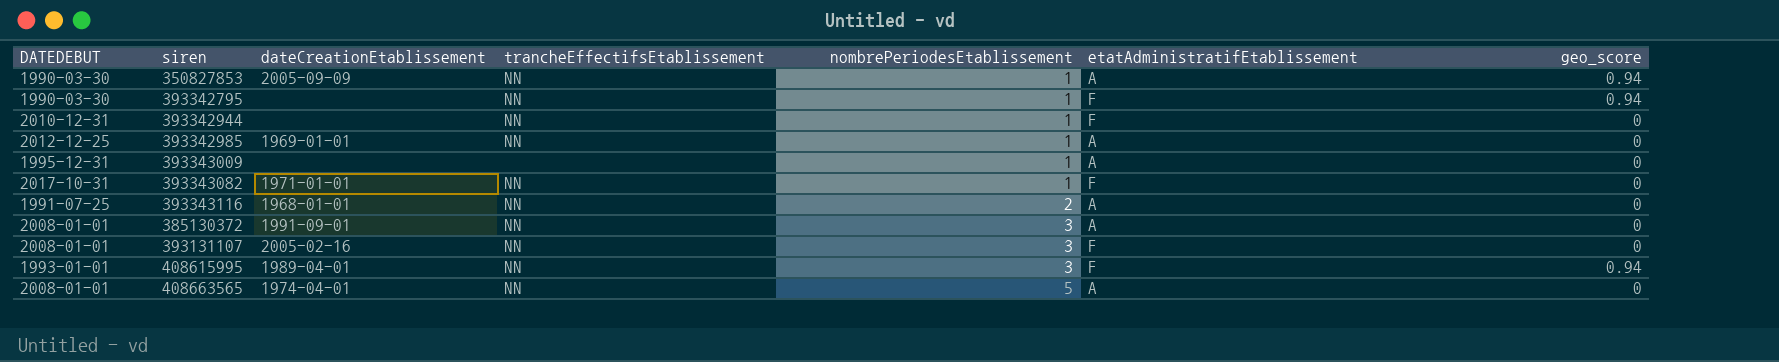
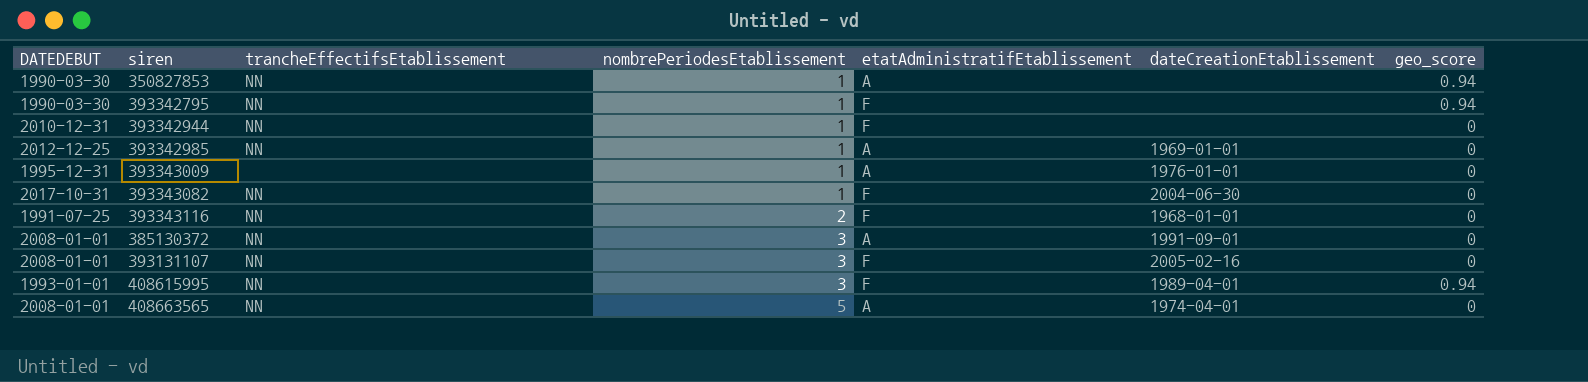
column dateCreationEtablissement | position: 3 -> 6
350827853 | dateCreationEtablissement: 2005-09-09 -> none
393343009 | dateCreationEtablissement: none -> 1976-01-01
393343082 | dateCreationEtablissement: 1971-01-01 -> 2004-06-30
393343116 | etatAdministratifEtablissement: A -> F

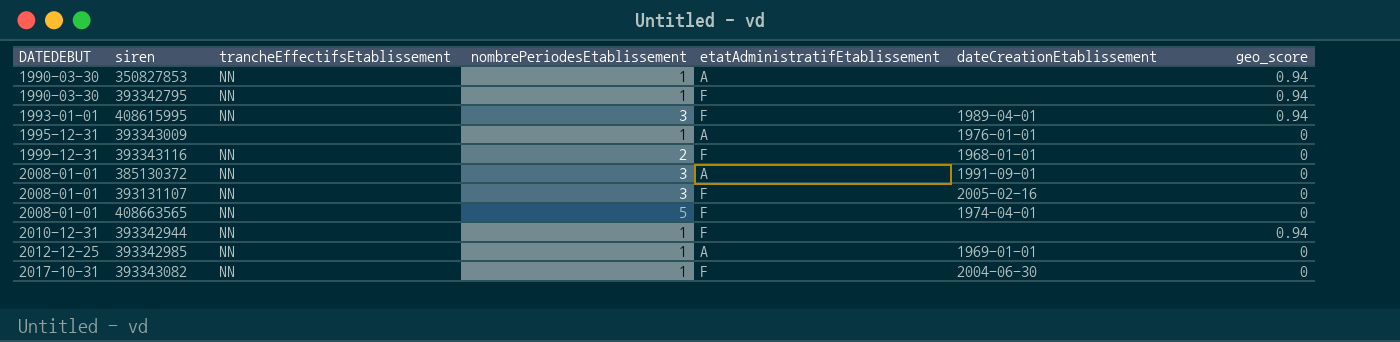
row order: nombrePeriodesEtablissement ascending -> DATEDEBUT ascending
393343116 | DATEDEBUT: 1991-07-25 -> 1999-12-31
408663565 | etatAdministratifEtablissement: A -> F
393342944 | geo_score: 0 -> 0.94

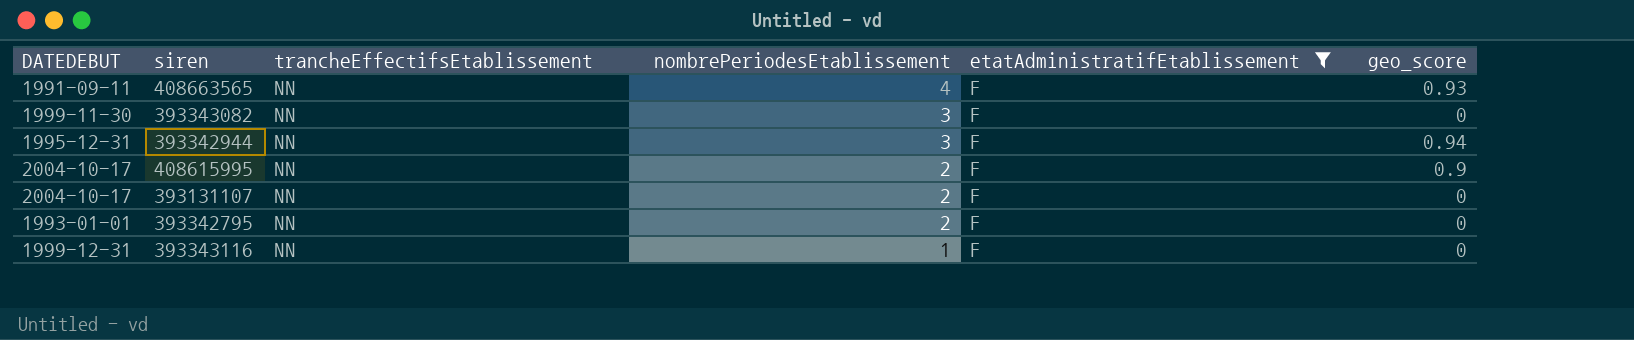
filter: none -> etatAdministratifEtablissement = F
row order: DATEDEBUT ascending -> nombrePeriodesEtablissement descending
column dateCreationEtablissement | position: 6 -> none
408663565 | DATEDEBUT: 2008-01-01 -> 1991-09-11
408663565 | nombrePeriodesEtablissement: 5 -> 4
408663565 | geo_score: 0 -> 0.93
393343082 | DATEDEBUT: 2017-10-31 -> 1999-11-30
393343082 | nombrePeriodesEtablissement: 1 -> 3
393342944 | DATEDEBUT: 2010-12-31 -> 1995-12-31
393342944 | nombrePeriodesEtablissement: 1 -> 3
408615995 | DATEDEBUT: 1993-01-01 -> 2004-10-17
408615995 | nombrePeriodesEtablissement: 3 -> 2
408615995 | geo_score: 0.94 -> 0.9
393131107 | DATEDEBUT: 2008-01-01 -> 2004-10-17
393131107 | nombrePeriodesEtablissement: 3 -> 2
393342795 | DATEDEBUT: 1990-03-30 -> 1993-01-01
393342795 | nombrePeriodesEtablissement: 1 -> 2
393342795 | geo_score: 0.94 -> 0
393343116 | nombrePeriodesEtablissement: 2 -> 1

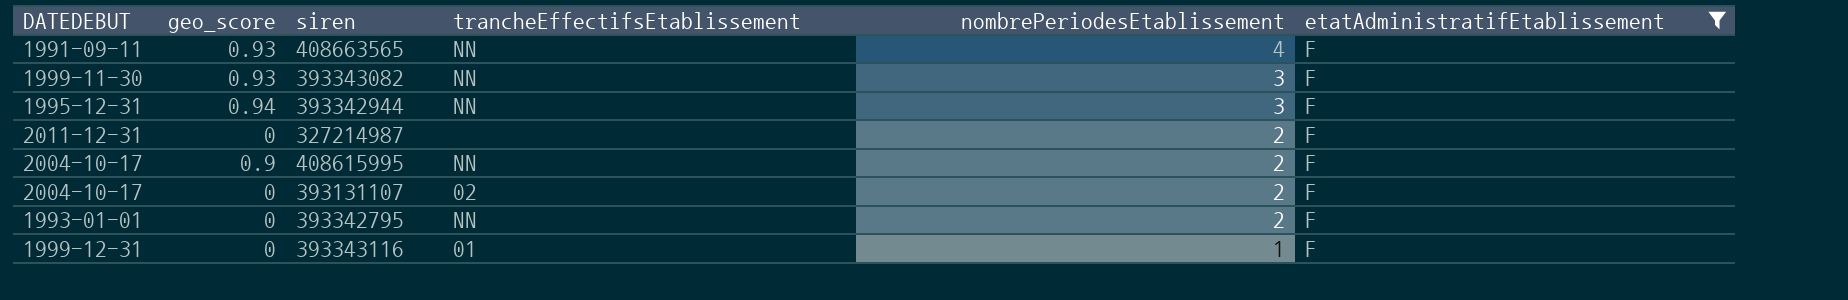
column geo_score | position: 6 -> 2
393343082 | geo_score: 0 -> 0.93
row 327214987: none -> 2011-12-31 | 0 | none | 2 | F
393131107 | trancheEffectifsEtablissement: NN -> 02
393343116 | trancheEffectifsEtablissement: NN -> 01

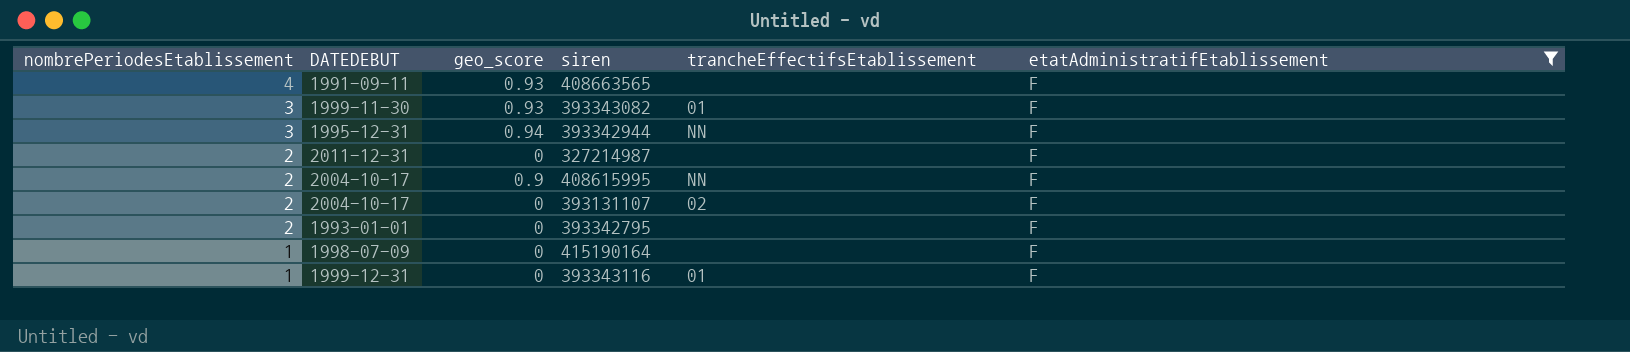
column nombrePeriodesEtablissement | position: 5 -> 1
408663565 | trancheEffectifsEtablissement: NN -> none
393343082 | trancheEffectifsEtablissement: NN -> 01
393342795 | trancheEffectifsEtablissement: NN -> none
row 415190164: none -> 1 | 1998-07-09 | 0 | none | F

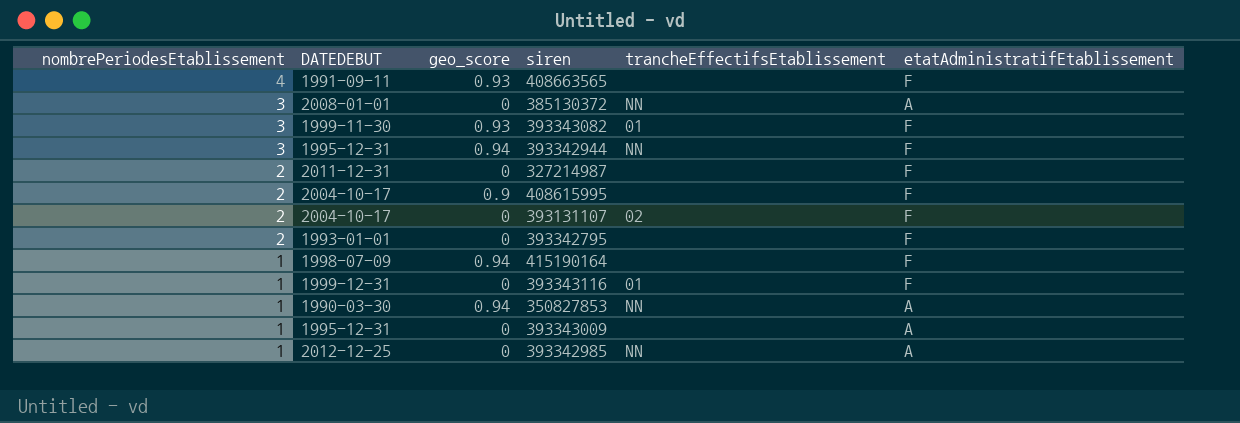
filter: etatAdministratifEtablissement = F -> none
408615995 | trancheEffectifsEtablissement: NN -> none
415190164 | geo_score: 0 -> 0.94

